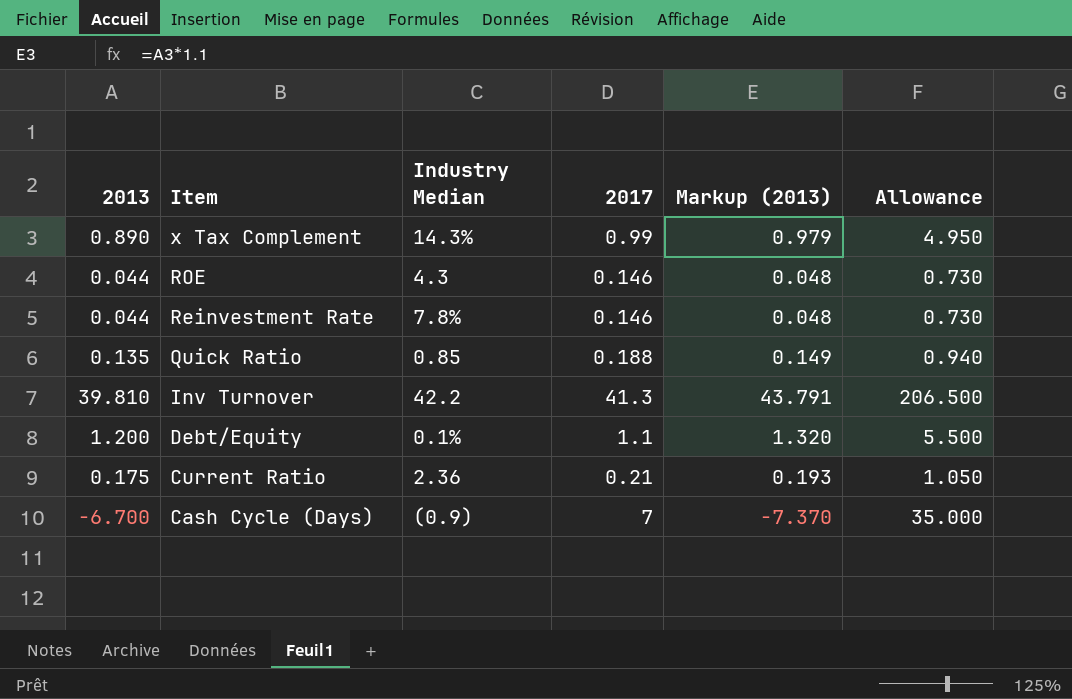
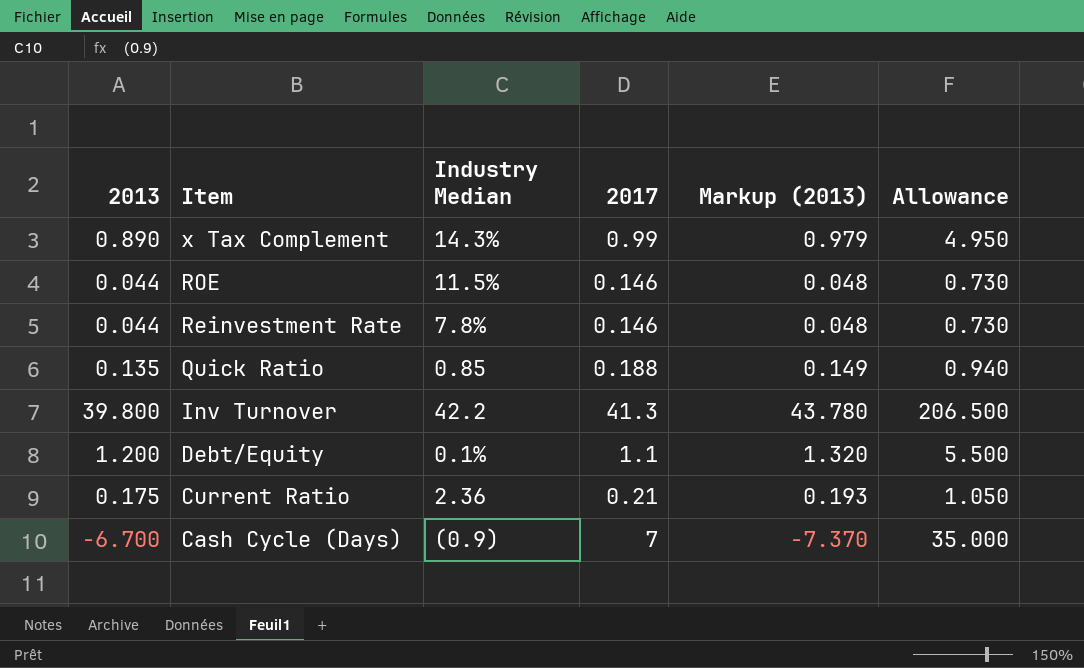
ROE | Industry Median: 4.3 -> 11.5%
Inv Turnover | 2013: 39.810 -> 39.800
Inv Turnover | Markup (2013): 43.791 -> 43.780

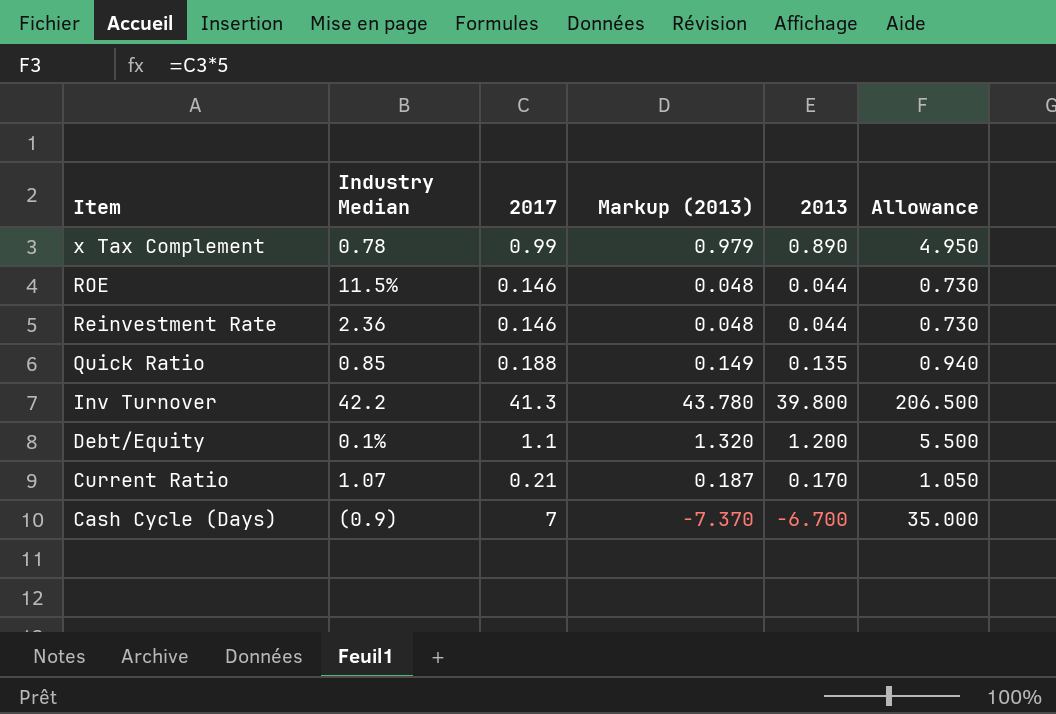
column 2013 | position: 1 -> 5
x Tax Complement | Industry Median: 14.3% -> 0.78
Reinvestment Rate | Industry Median: 7.8% -> 2.36
Current Ratio | Industry Median: 2.36 -> 1.07
Current Ratio | Markup (2013): 0.193 -> 0.187
Current Ratio | 2013: 0.175 -> 0.170

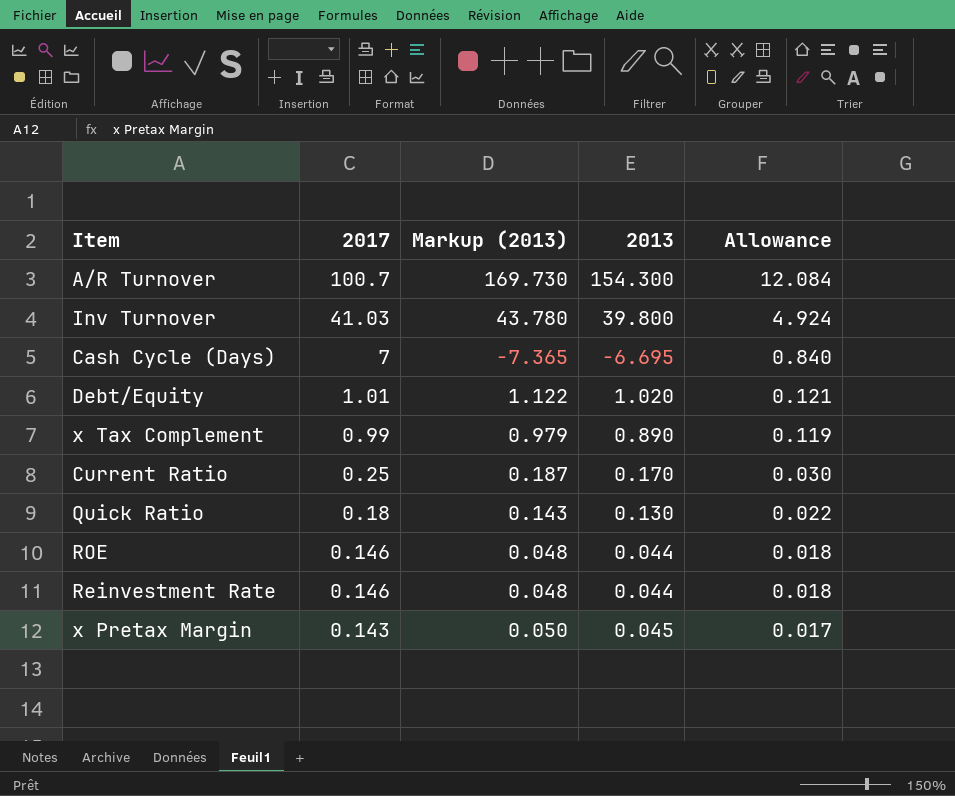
row order: Item descending -> 2017 descending
column Industry Median | position: 2 -> none
column Allowance | formula: [2017] * 5 -> [2017] * 0.12
row A/R Turnover: none -> 100.7 | 169.730 | 154.300 | 12.084
Inv Turnover | 2017: 41.3 -> 41.03
Cash Cycle (Days) | Markup (2013): -7.370 -> -7.365
Cash Cycle (Days) | 2013: -6.700 -> -6.695
Debt/Equity | 2017: 1.1 -> 1.01
Debt/Equity | Markup (2013): 1.320 -> 1.122
Debt/Equity | 2013: 1.200 -> 1.020
Current Ratio | 2017: 0.21 -> 0.25
Quick Ratio | 2017: 0.188 -> 0.18
Quick Ratio | Markup (2013): 0.149 -> 0.143
Quick Ratio | 2013: 0.135 -> 0.130
row x Pretax Margin: none -> 0.143 | 0.050 | 0.045 | 0.017

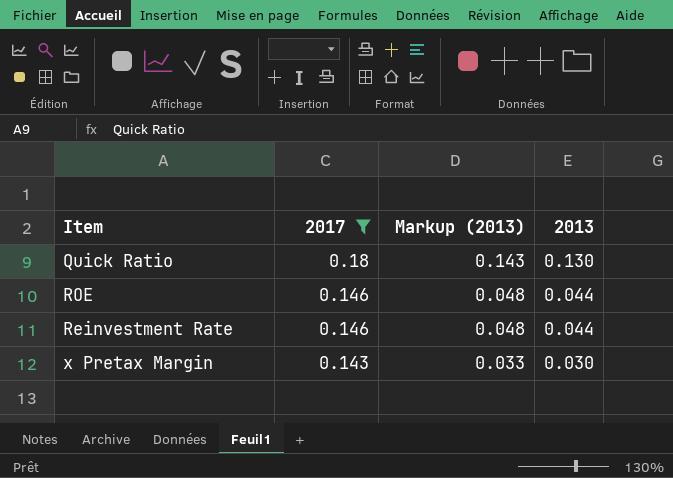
filter: none -> 2017 <= 0.18
column Allowance | formula: [2017] * 0.12 -> none
x Pretax Margin | Markup (2013): 0.050 -> 0.033
x Pretax Margin | 2013: 0.045 -> 0.030

